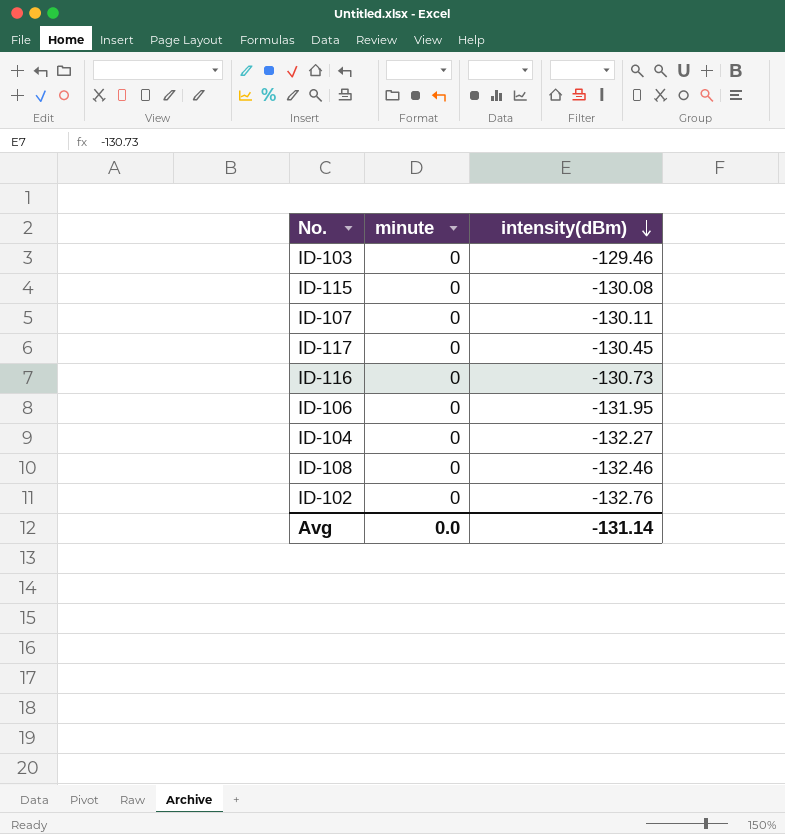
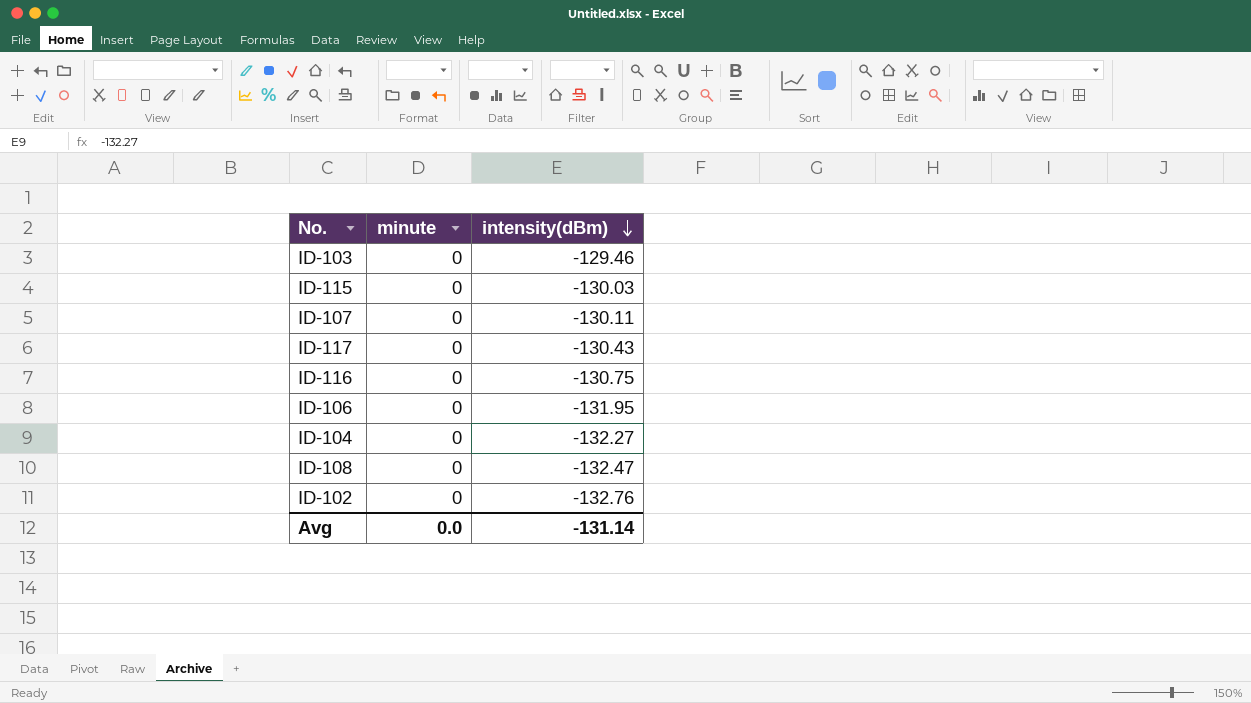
ID-115 | intensity(dBm): -130.08 -> -130.03
ID-117 | intensity(dBm): -130.45 -> -130.43
ID-116 | intensity(dBm): -130.73 -> -130.75
ID-108 | intensity(dBm): -132.46 -> -132.47

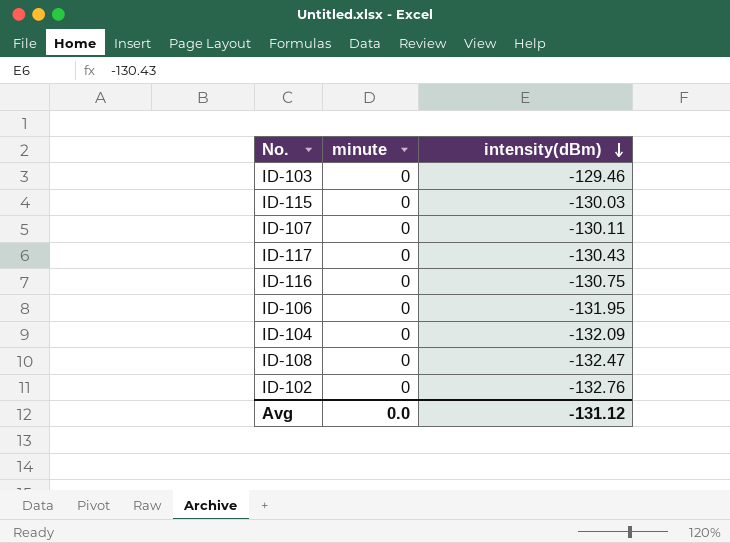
ID-104 | intensity(dBm): -132.27 -> -132.09
Avg | intensity(dBm): -131.14 -> -131.12

